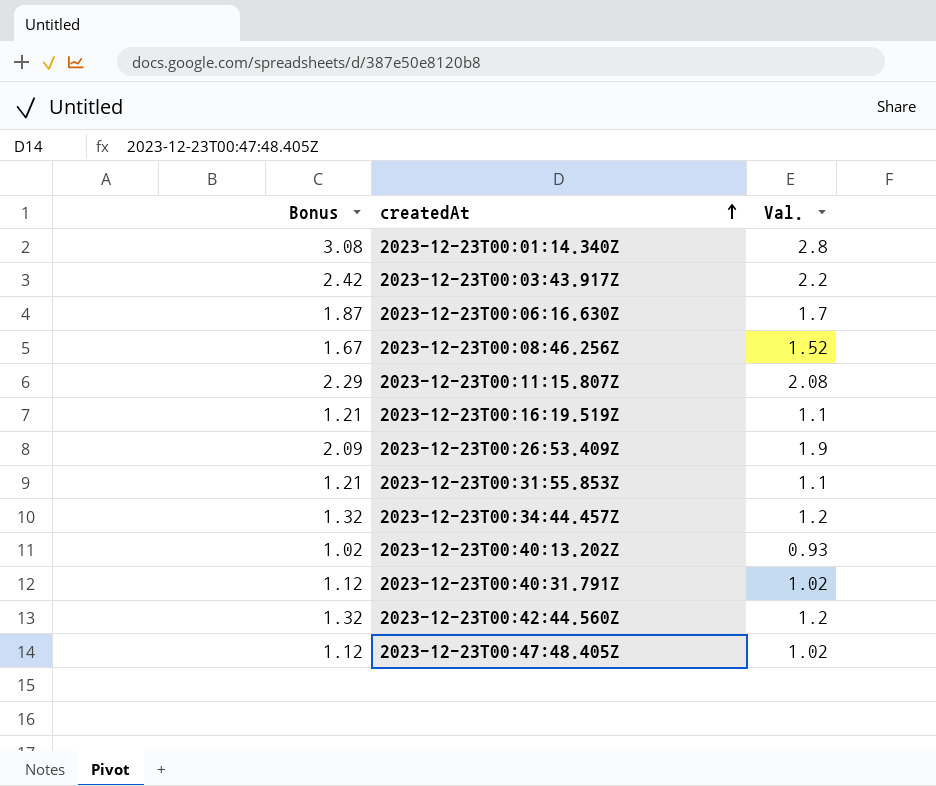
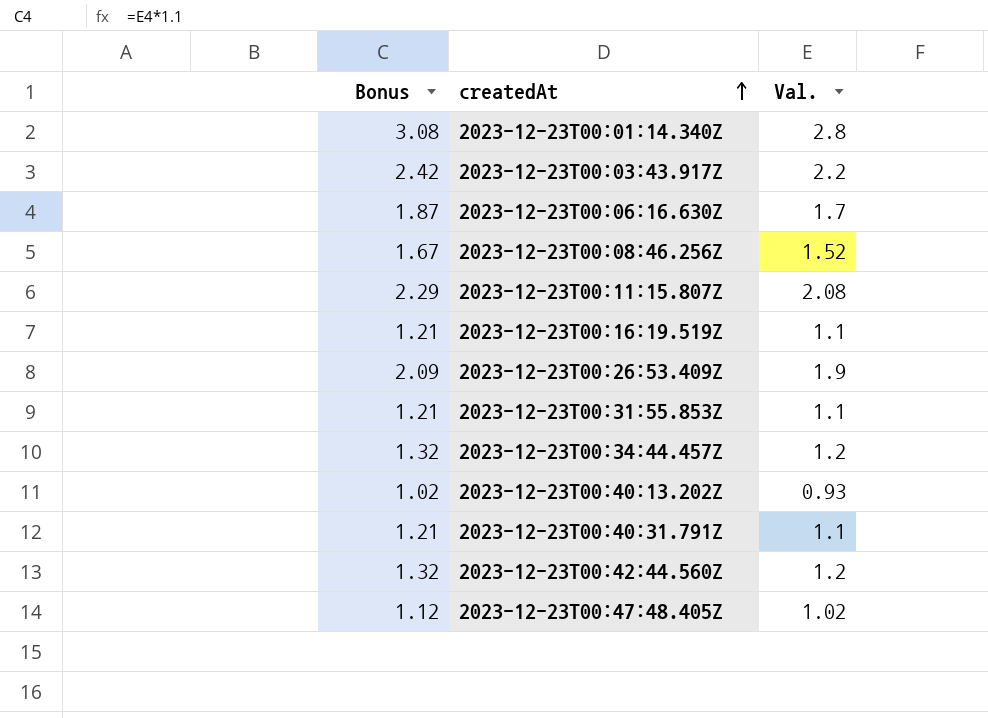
2023-12-23T00:40:31.791Z | Bonus: 1.12 -> 1.21
2023-12-23T00:40:31.791Z | Val.: 1.02 -> 1.1

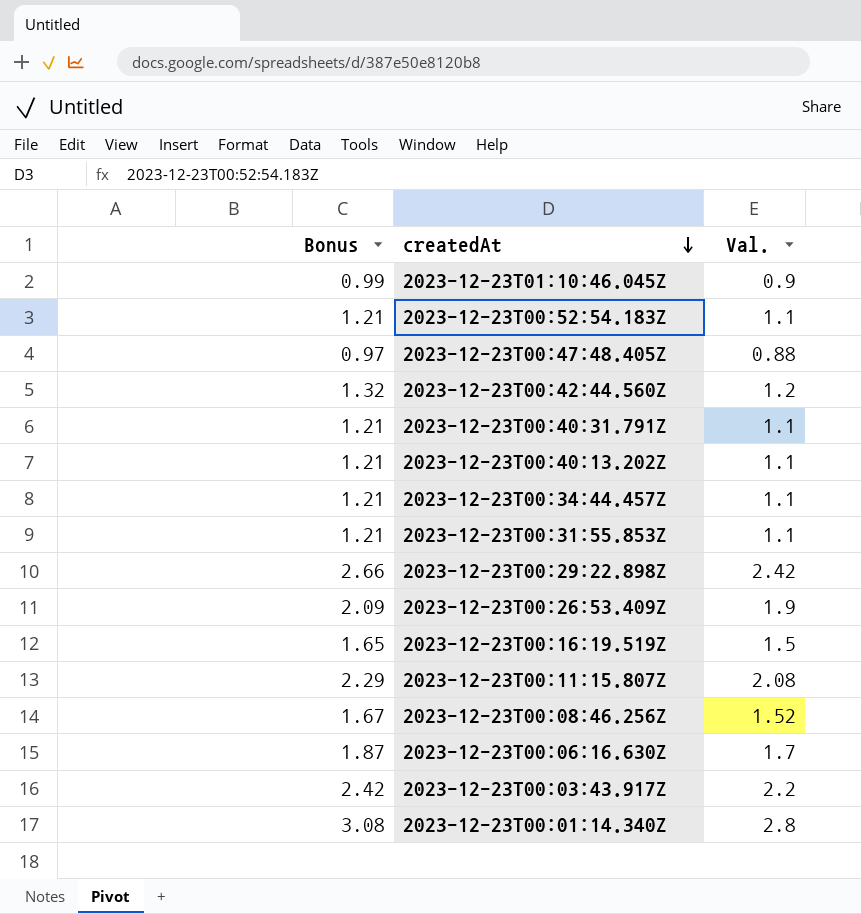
row order: createdAt ascending -> createdAt descending
row 2023-12-23T01:10:46.045Z: none -> 0.99 | 0.9
row 2023-12-23T00:52:54.183Z: none -> 1.21 | 1.1
2023-12-23T00:47:48.405Z | Bonus: 1.12 -> 0.97
2023-12-23T00:47:48.405Z | Val.: 1.02 -> 0.88
2023-12-23T00:40:13.202Z | Bonus: 1.02 -> 1.21
2023-12-23T00:40:13.202Z | Val.: 0.93 -> 1.1
2023-12-23T00:34:44.457Z | Bonus: 1.32 -> 1.21
2023-12-23T00:34:44.457Z | Val.: 1.2 -> 1.1
row 2023-12-23T00:29:22.898Z: none -> 2.66 | 2.42
2023-12-23T00:16:19.519Z | Bonus: 1.21 -> 1.65
2023-12-23T00:16:19.519Z | Val.: 1.1 -> 1.5

